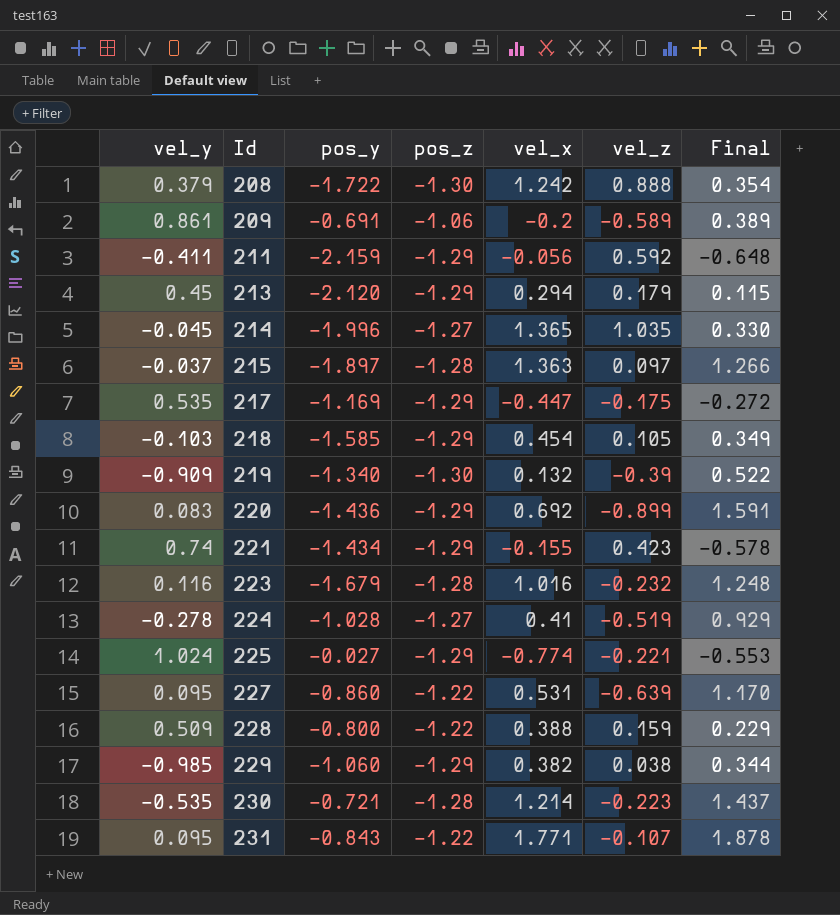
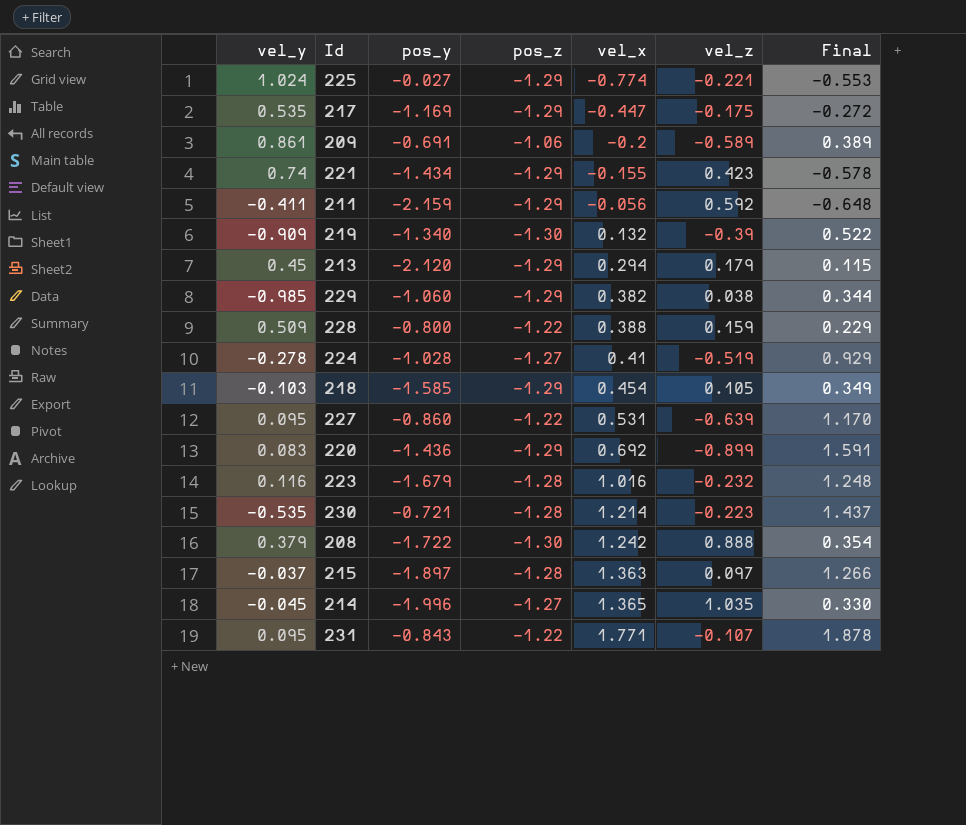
row order: Id ascending -> vel_x ascending

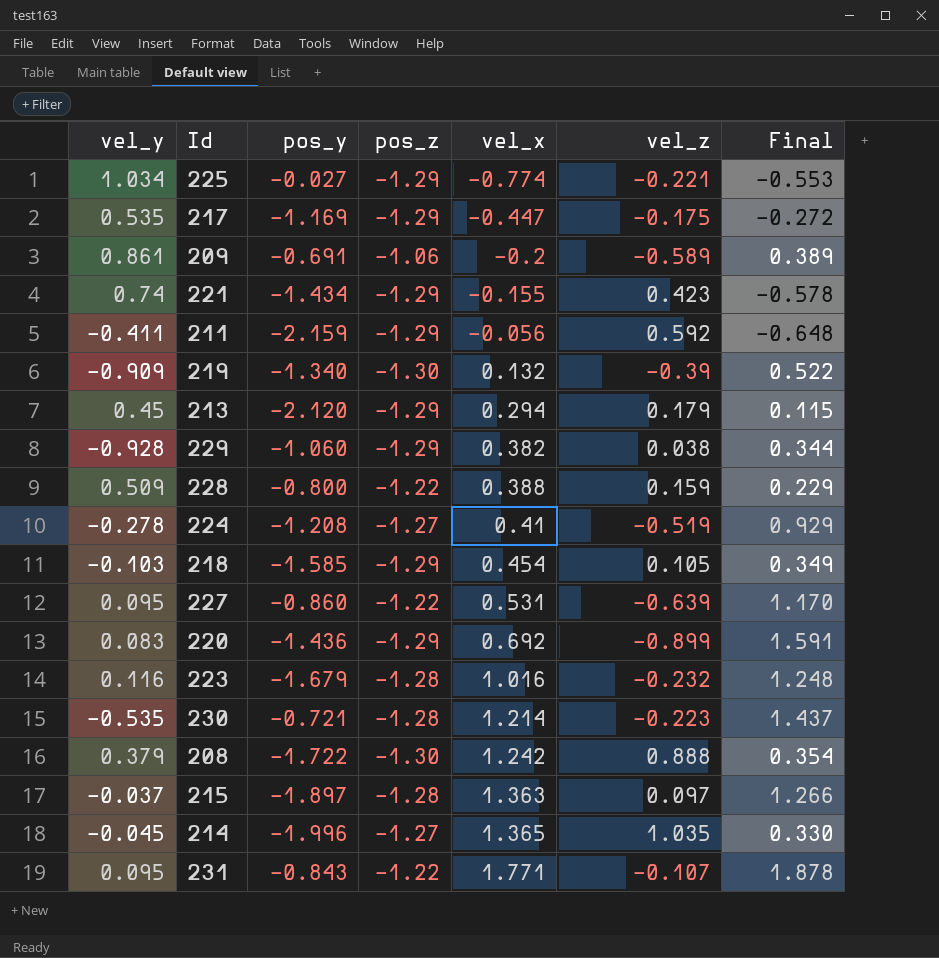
225 | vel_y: 1.024 -> 1.034
229 | vel_y: -0.985 -> -0.928
224 | pos_y: -1.028 -> -1.208

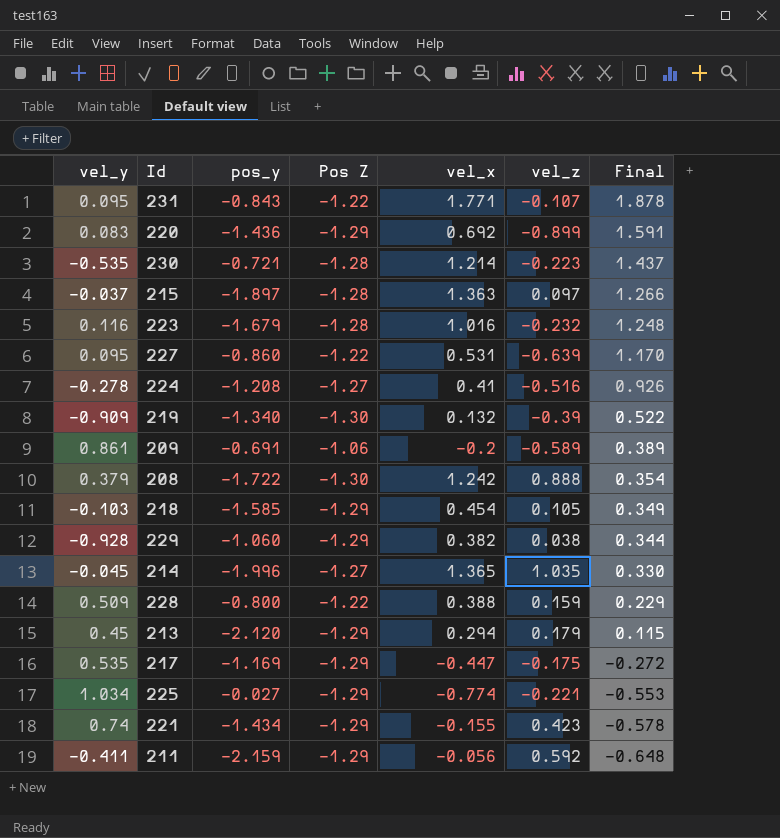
row order: vel_x ascending -> Final descending
column name: pos_z -> Pos Z
224 | vel_z: -0.519 -> -0.516
224 | Final: 0.929 -> 0.926

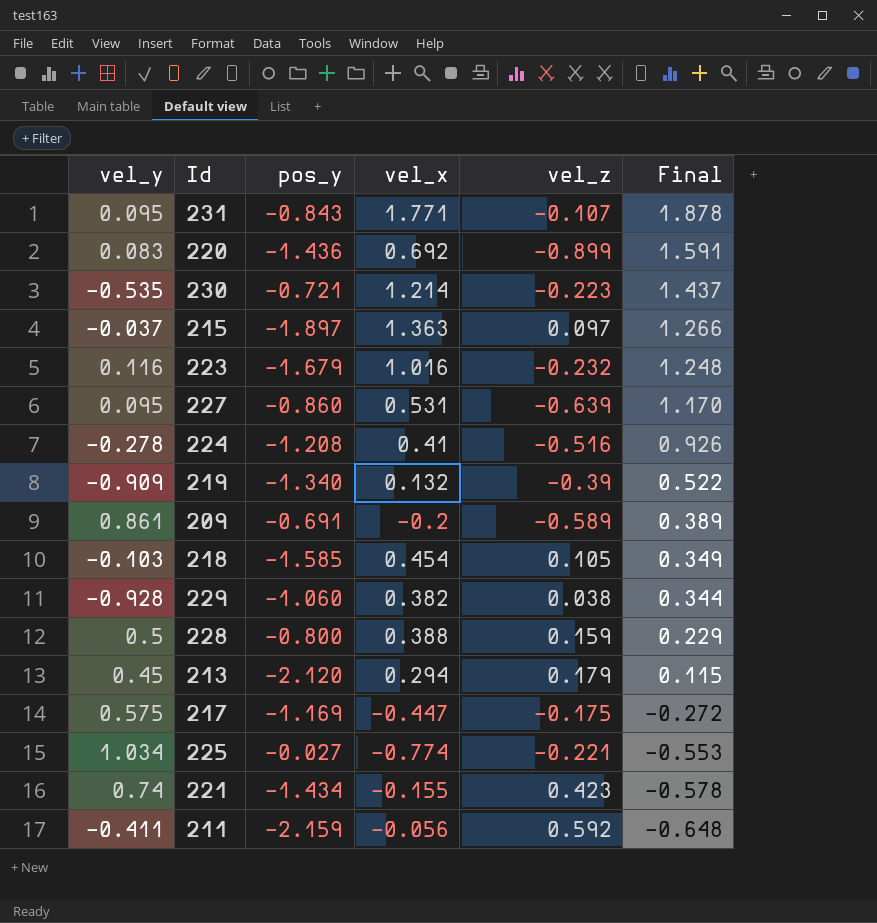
column Pos Z | position: 4 -> none
row 208: 0.379 | -1.722 | -1.30 | 1.242 | 0.888 | 0.354 -> none
row 214: -0.045 | -1.996 | -1.27 | 1.365 | 1.035 | 0.330 -> none
228 | vel_y: 0.509 -> 0.5
217 | vel_y: 0.535 -> 0.575

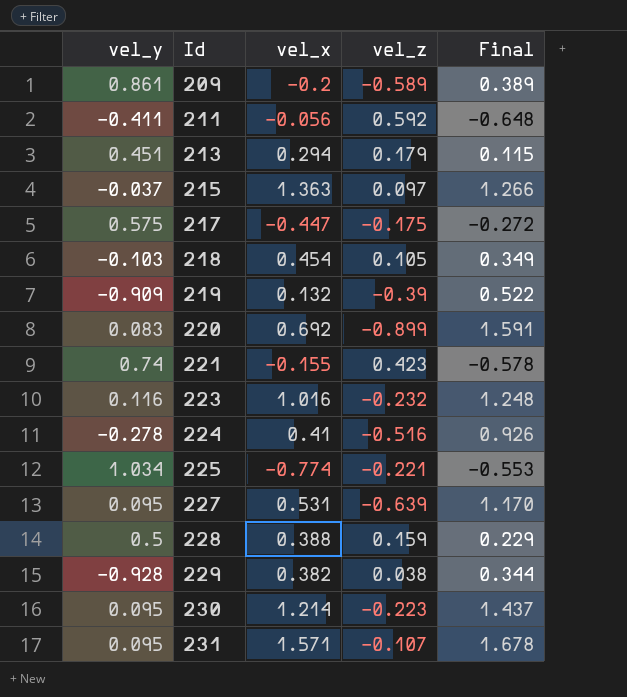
row order: Final descending -> Id ascending
column pos_y | position: 3 -> none
213 | vel_y: 0.45 -> 0.451
230 | vel_y: -0.535 -> 0.095
231 | vel_x: 1.771 -> 1.571
231 | Final: 1.878 -> 1.678

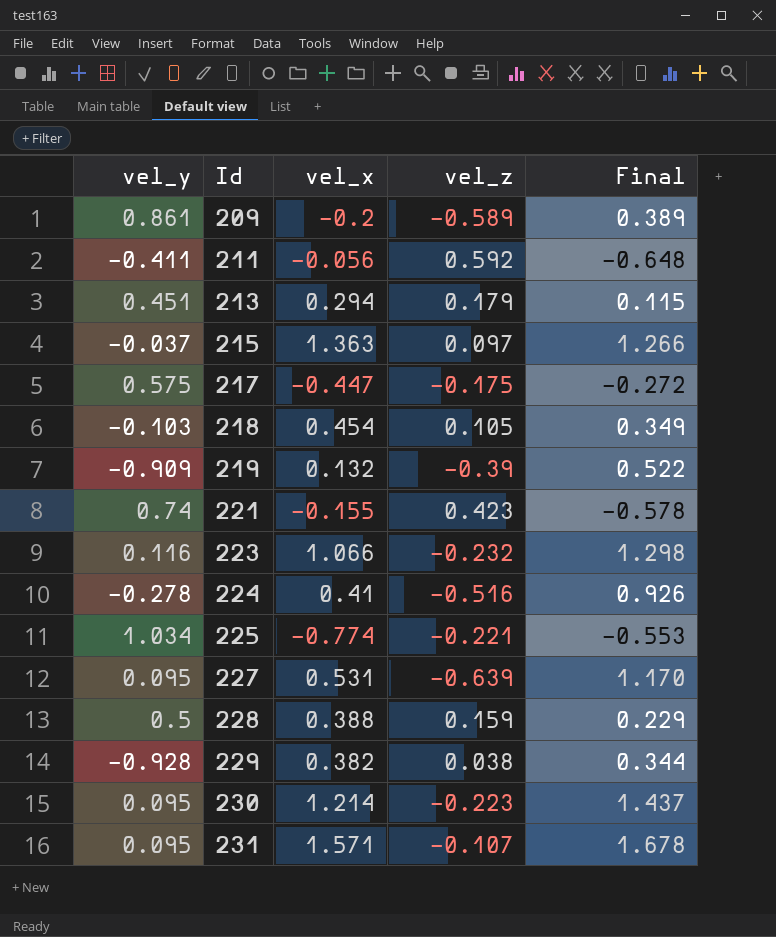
row 220: 0.083 | 0.692 | -0.899 | 1.591 -> none
223 | vel_x: 1.016 -> 1.066
223 | Final: 1.248 -> 1.298

